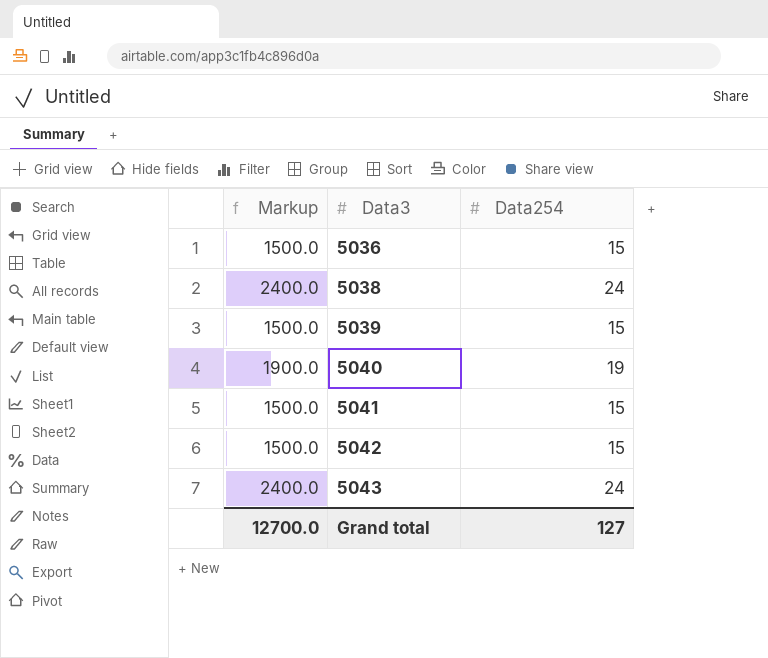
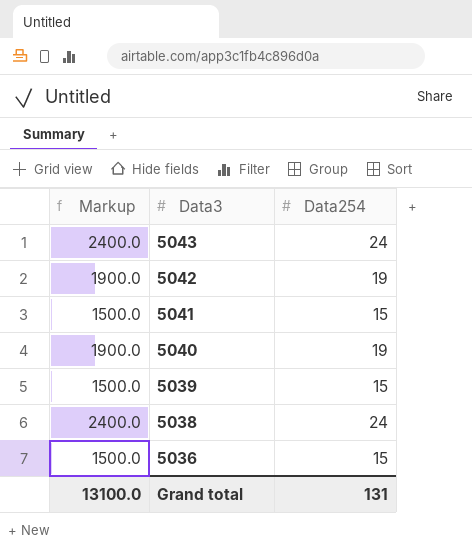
row order: Data3 ascending -> Data3 descending
5042 | Markup: 1500.0 -> 1900.0
5042 | Data254: 15 -> 19
Grand total | Markup: 12700.0 -> 13100.0
Grand total | Data254: 127 -> 131

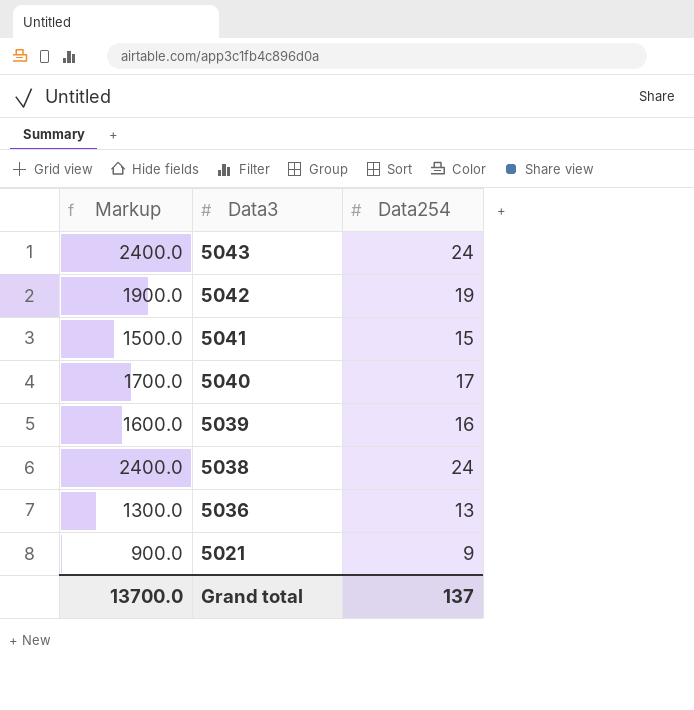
5040 | Markup: 1900.0 -> 1700.0
5040 | Data254: 19 -> 17
5039 | Markup: 1500.0 -> 1600.0
5039 | Data254: 15 -> 16
5036 | Markup: 1500.0 -> 1300.0
5036 | Data254: 15 -> 13
row 5021: none -> 900.0 | 9
Grand total | Markup: 13100.0 -> 13700.0
Grand total | Data254: 131 -> 137

